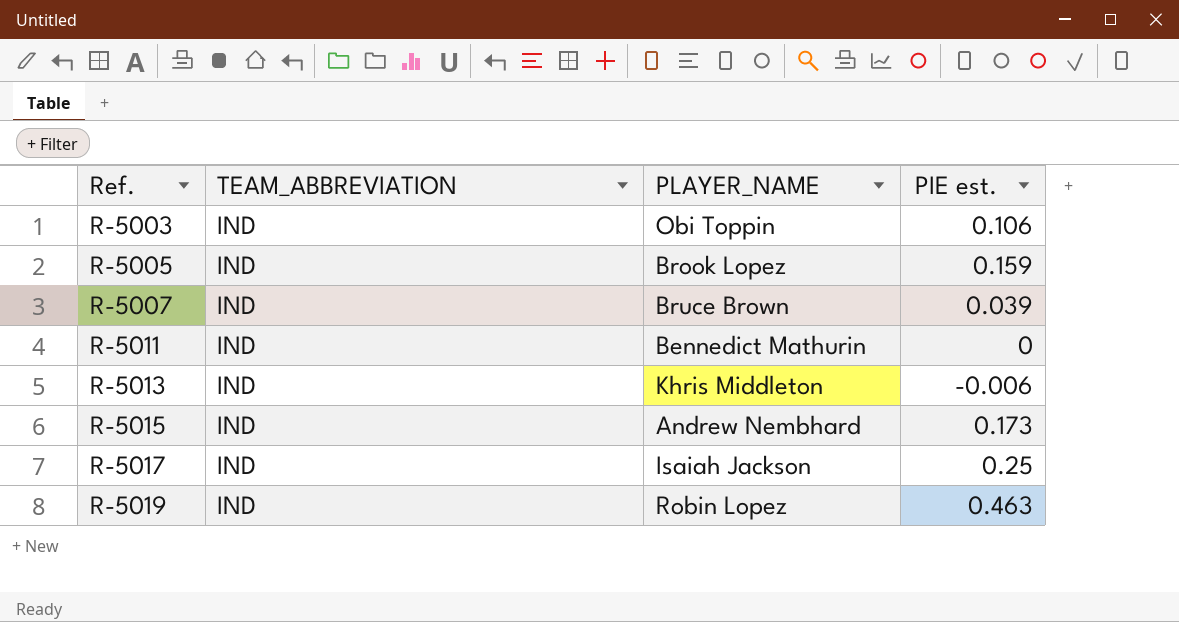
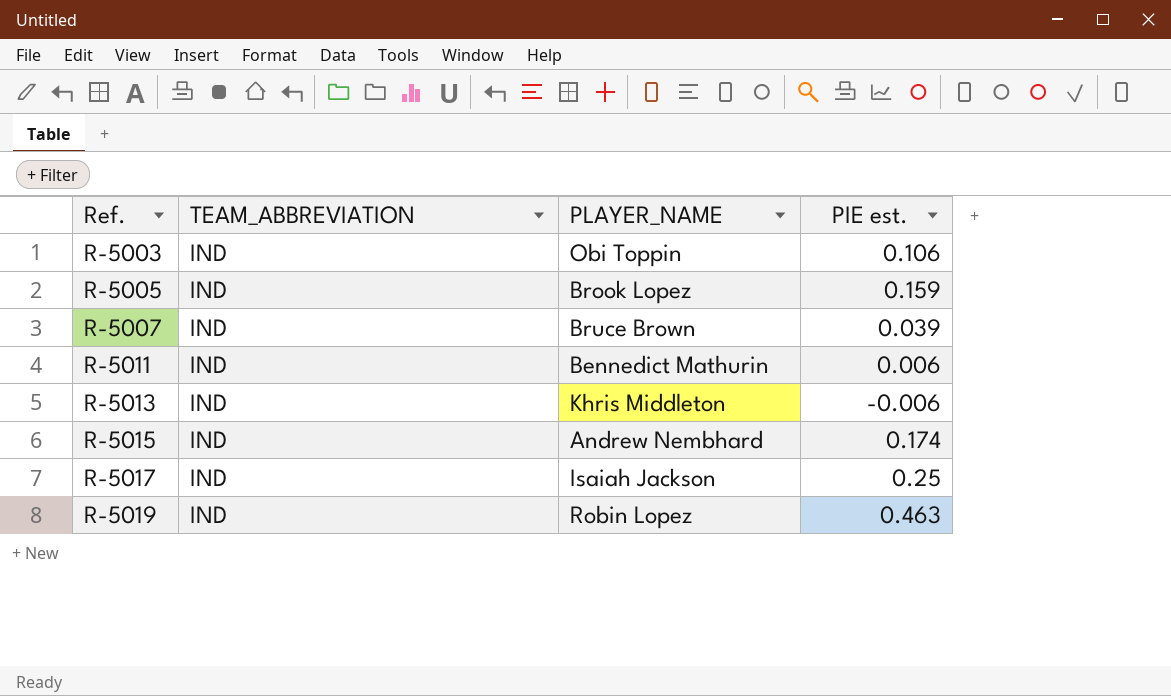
R-5011 | PIE est.: 0 -> 0.006
R-5015 | PIE est.: 0.173 -> 0.174

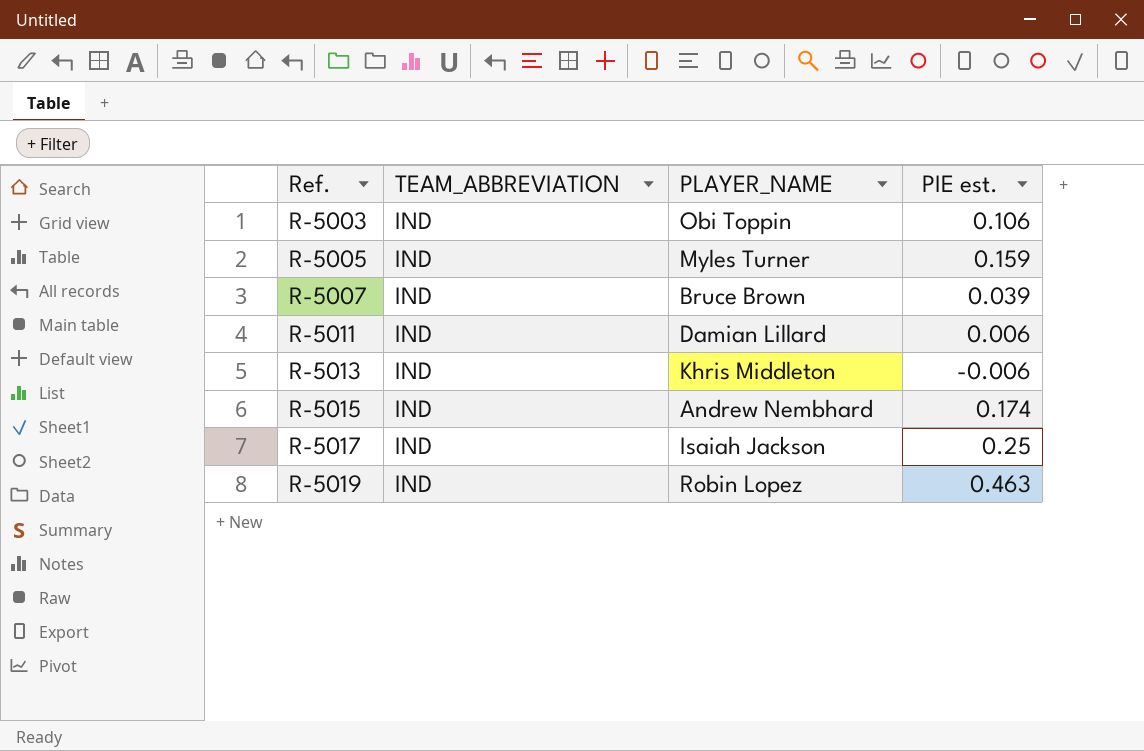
R-5005 | PLAYER_NAME: Brook Lopez -> Myles Turner
R-5011 | PLAYER_NAME: Bennedict Mathurin -> Damian Lillard

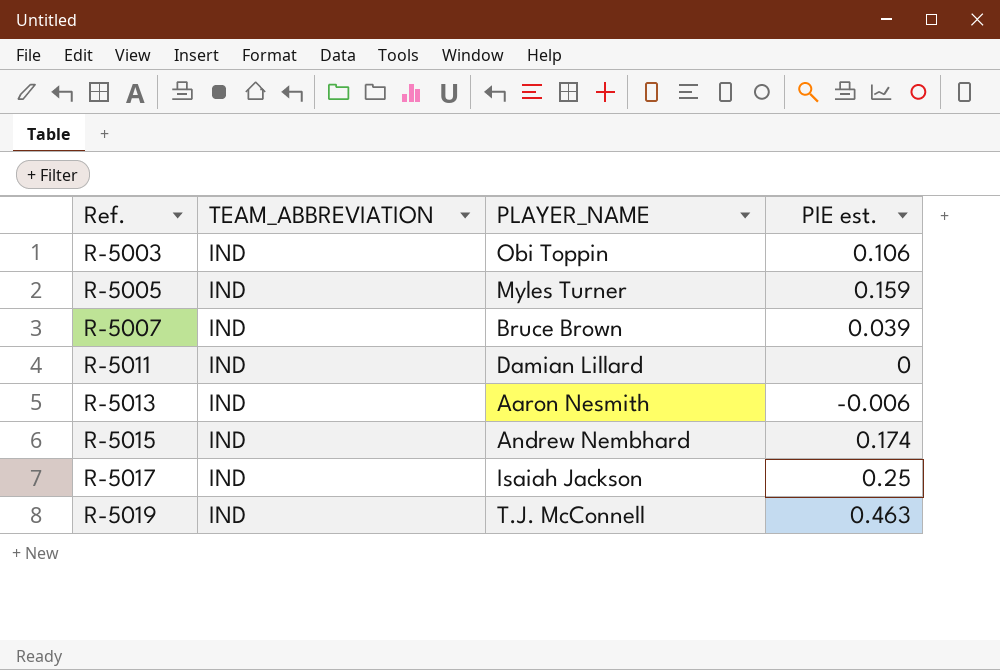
R-5011 | PIE est.: 0.006 -> 0
R-5013 | PLAYER_NAME: Khris Middleton -> Aaron Nesmith
R-5019 | PLAYER_NAME: Robin Lopez -> T.J. McConnell

